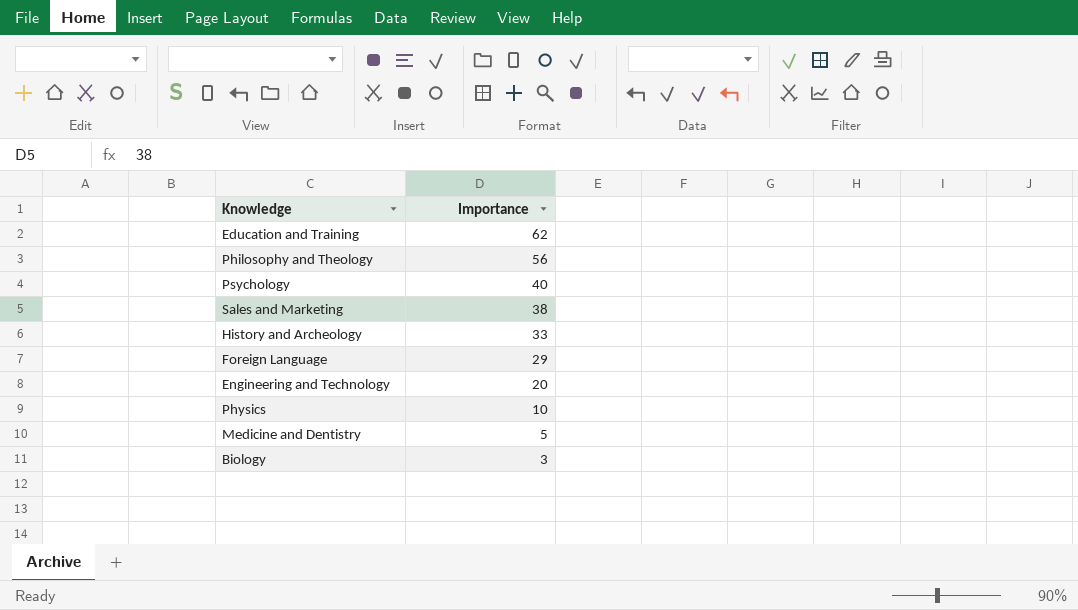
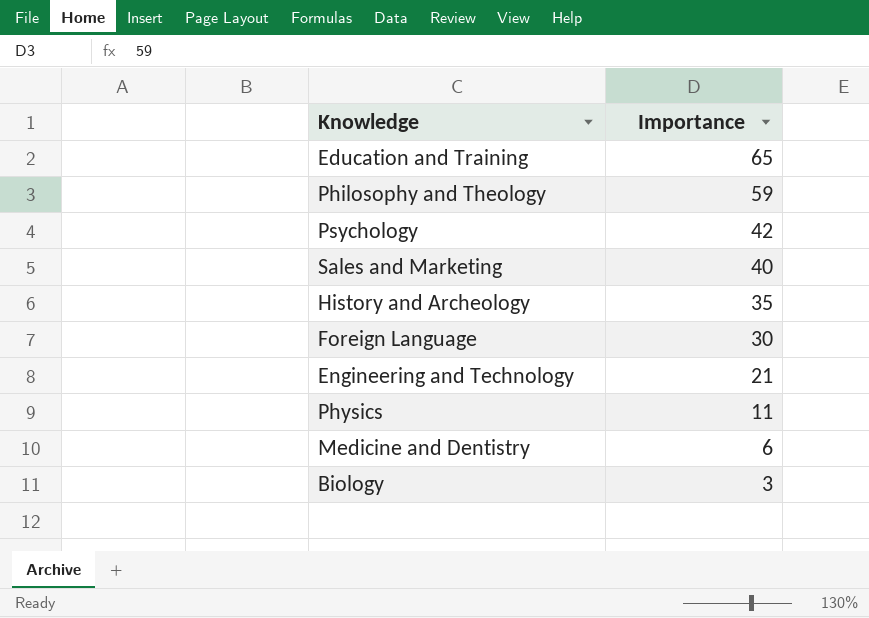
Education and Training | Importance: 62 -> 65
Philosophy and Theology | Importance: 56 -> 59
Psychology | Importance: 40 -> 42
Sales and Marketing | Importance: 38 -> 40
History and Archeology | Importance: 33 -> 35
Foreign Language | Importance: 29 -> 30
Engineering and Technology | Importance: 20 -> 21
Physics | Importance: 10 -> 11
Medicine and Dentistry | Importance: 5 -> 6

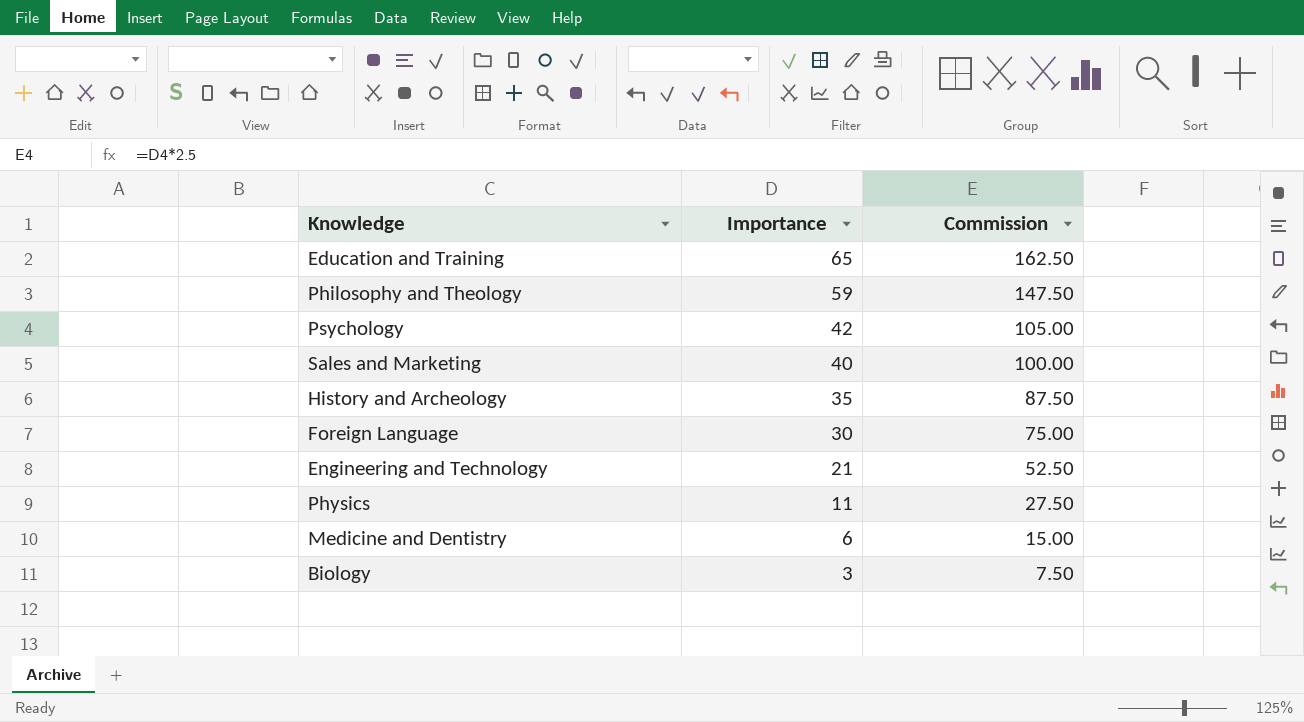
column Commission | formula: none -> [Importance] * 2.5

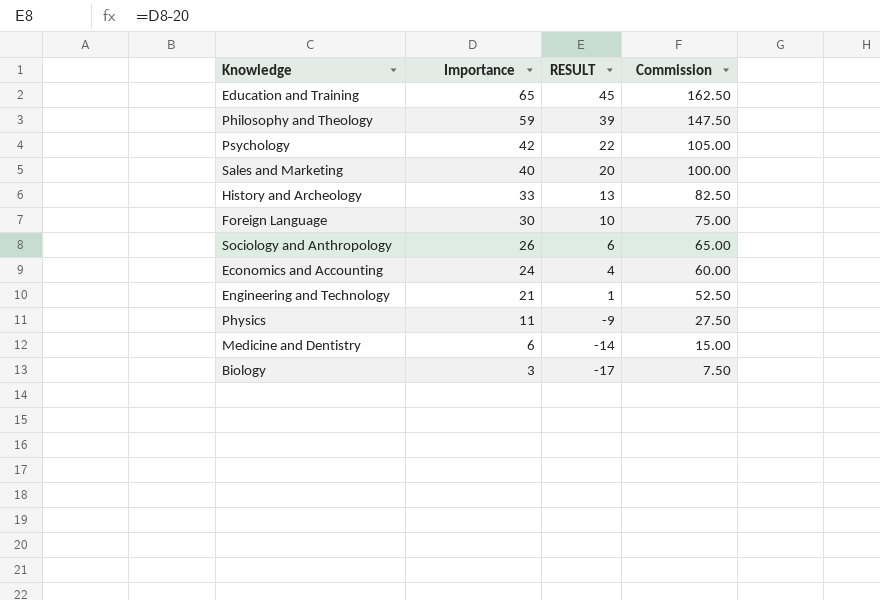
column RESULT | formula: none -> [Importance] - 20
History and Archeology | Importance: 35 -> 33
History and Archeology | Commission: 87.50 -> 82.50
row Sociology and Anthropology: none -> 26 | 6 | 65.00
row Economics and Accounting: none -> 24 | 4 | 60.00

